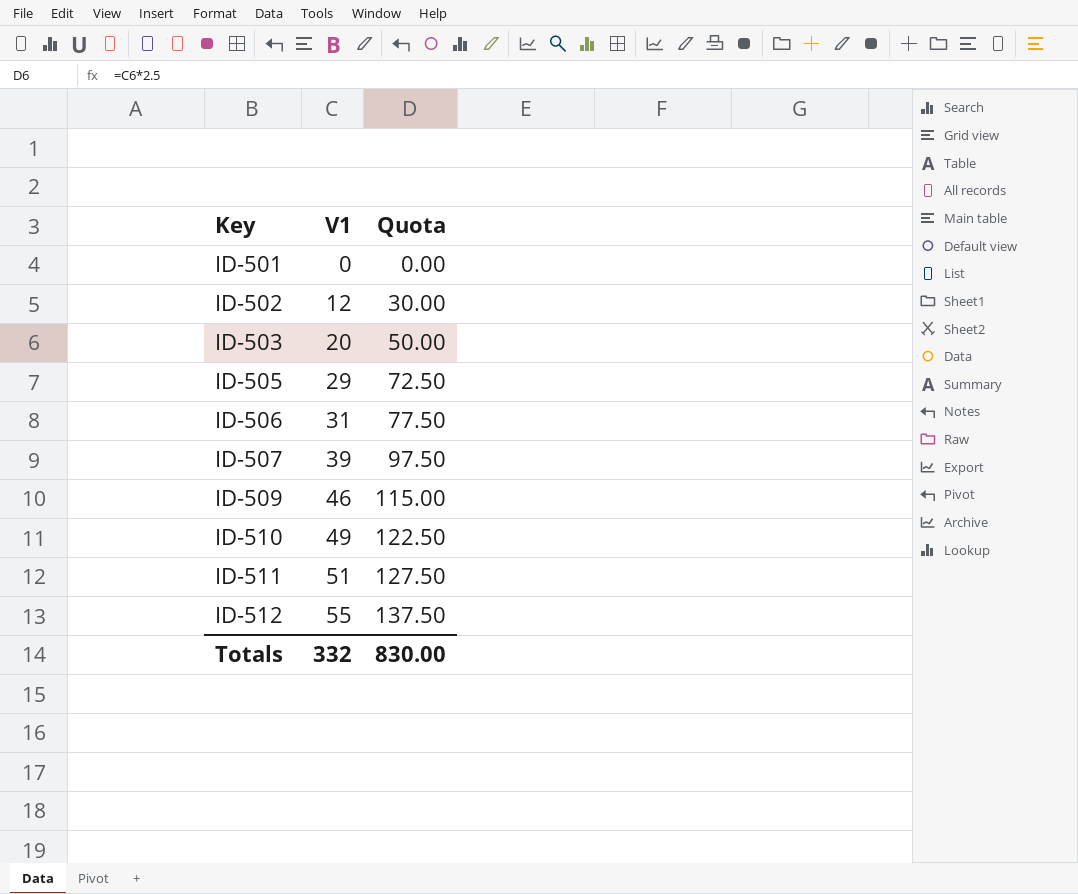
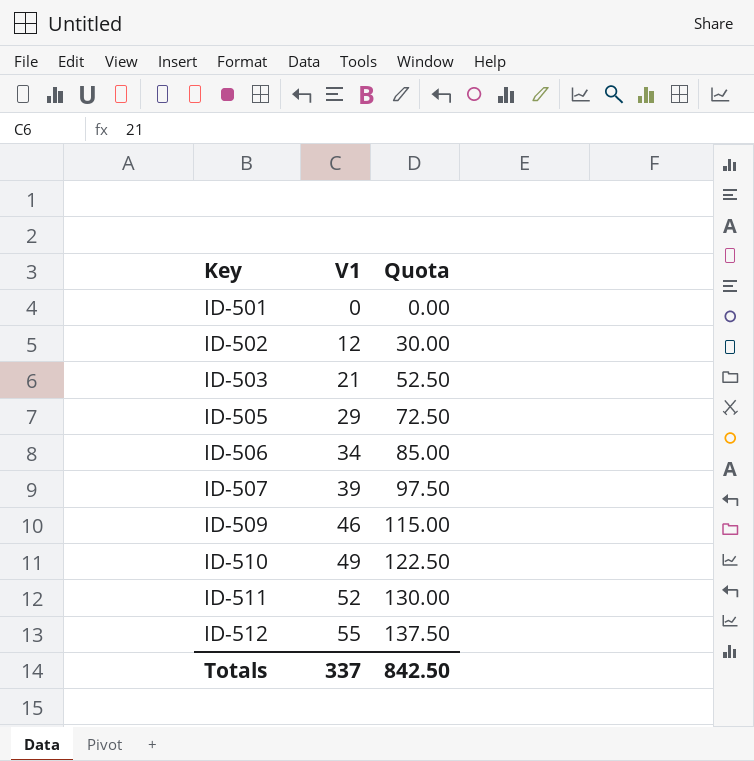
ID-503 | V1: 20 -> 21
ID-503 | Quota: 50.00 -> 52.50
ID-506 | V1: 31 -> 34
ID-506 | Quota: 77.50 -> 85.00
ID-511 | V1: 51 -> 52
ID-511 | Quota: 127.50 -> 130.00
Totals | V1: 332 -> 337
Totals | Quota: 830.00 -> 842.50

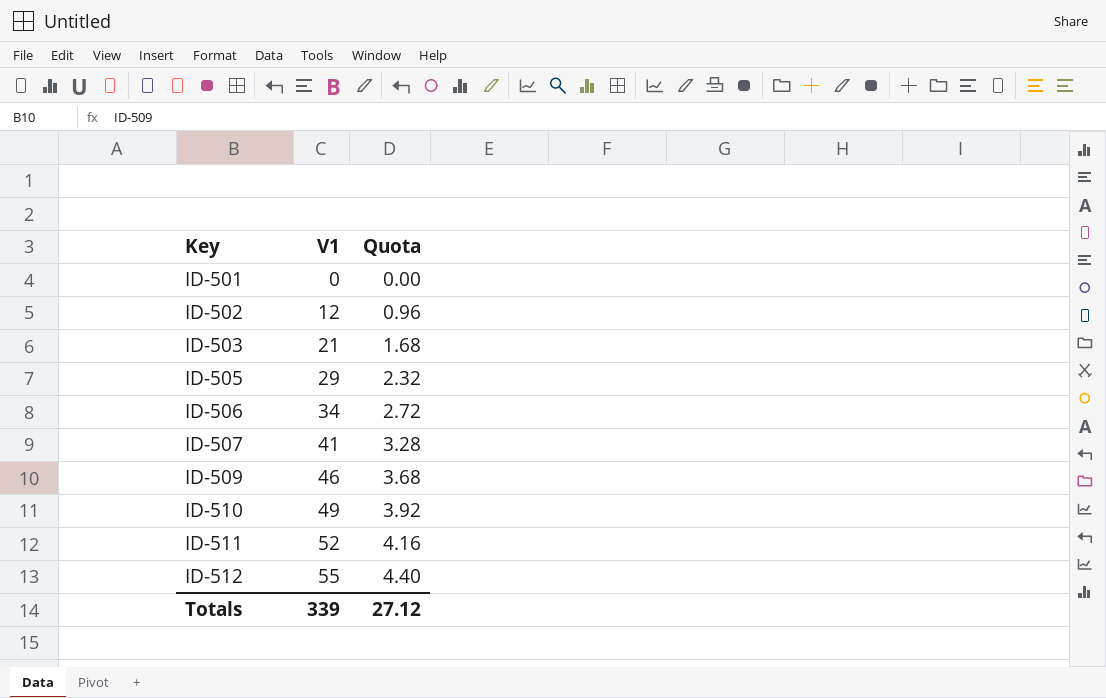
column Quota | formula: [V1] * 2.5 -> [V1] * 0.08
ID-507 | V1: 39 -> 41
Totals | V1: 337 -> 339
Totals | Quota: 842.50 -> 27.12

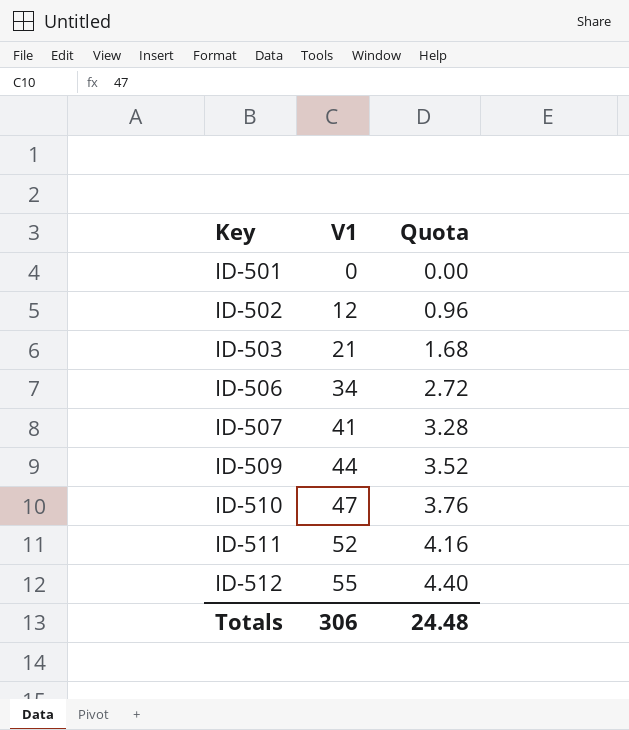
row ID-505: 29 | 2.32 -> none
ID-509 | V1: 46 -> 44
ID-509 | Quota: 3.68 -> 3.52
ID-510 | V1: 49 -> 47
ID-510 | Quota: 3.92 -> 3.76
Totals | V1: 339 -> 306
Totals | Quota: 27.12 -> 24.48

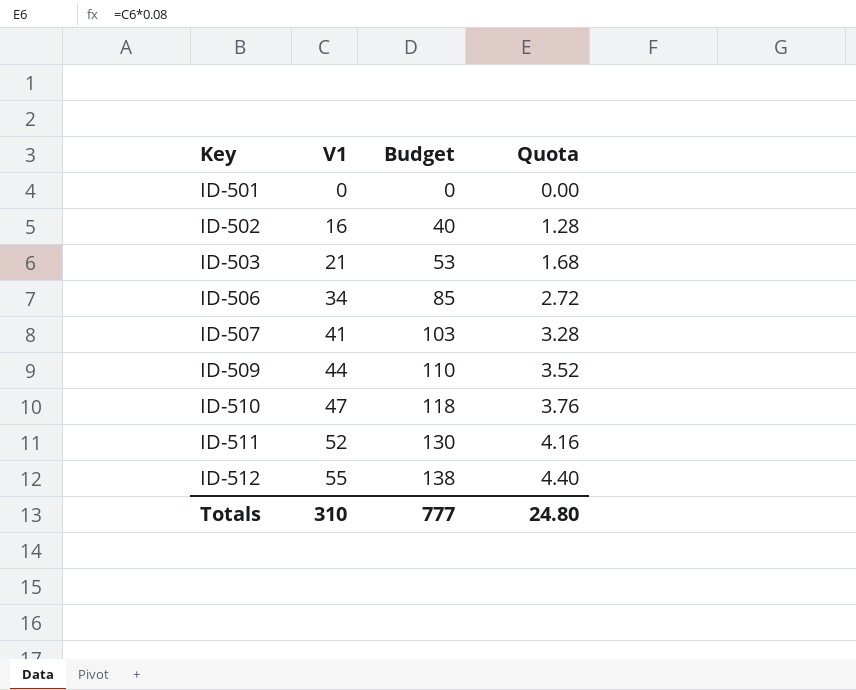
column Budget | formula: none -> [V1] * 2.5
ID-502 | V1: 12 -> 16
ID-502 | Quota: 0.96 -> 1.28
Totals | V1: 306 -> 310
Totals | Quota: 24.48 -> 24.80

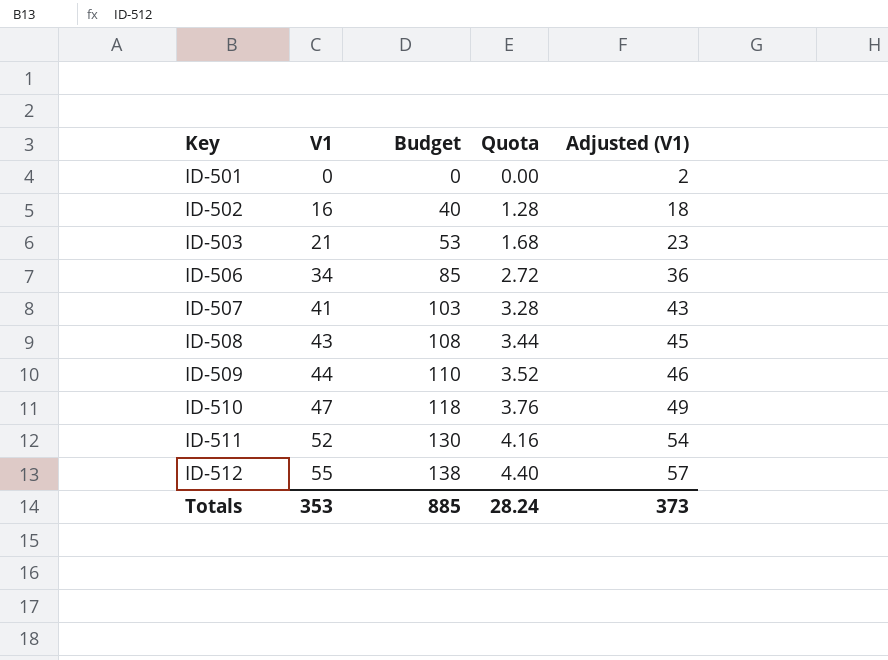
column Adjusted (V1) | formula: none -> [V1] + 2
row ID-508: none -> 43 | 108 | 3.44 | 45
Totals | V1: 310 -> 353
Totals | Budget: 777 -> 885
Totals | Quota: 24.80 -> 28.24

